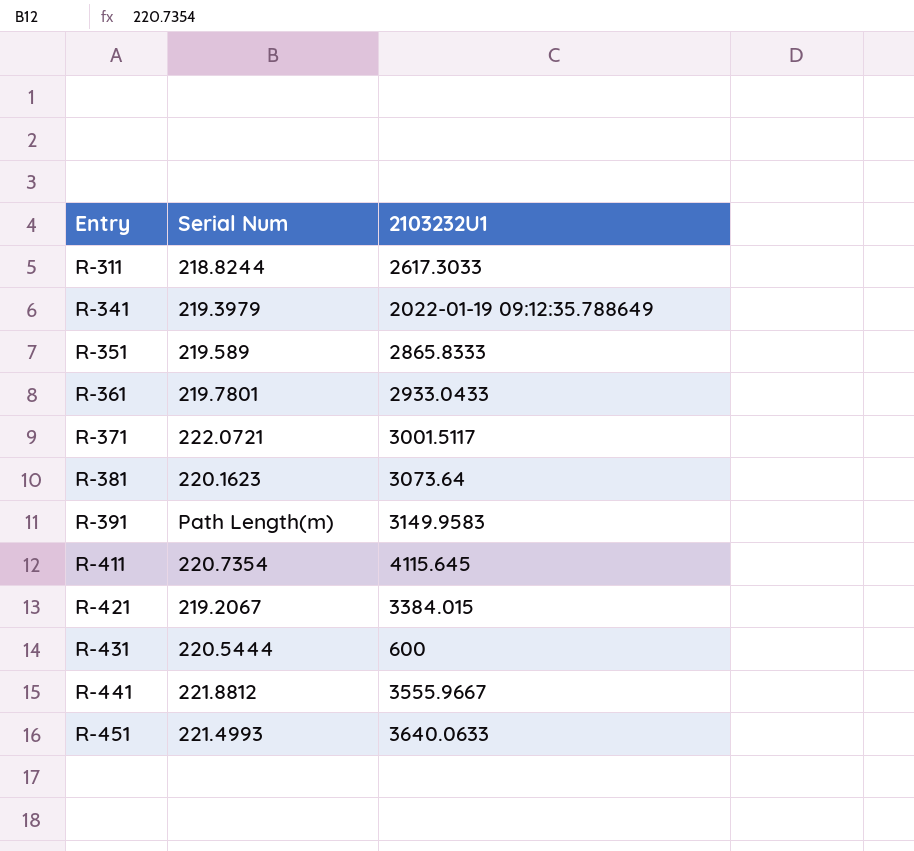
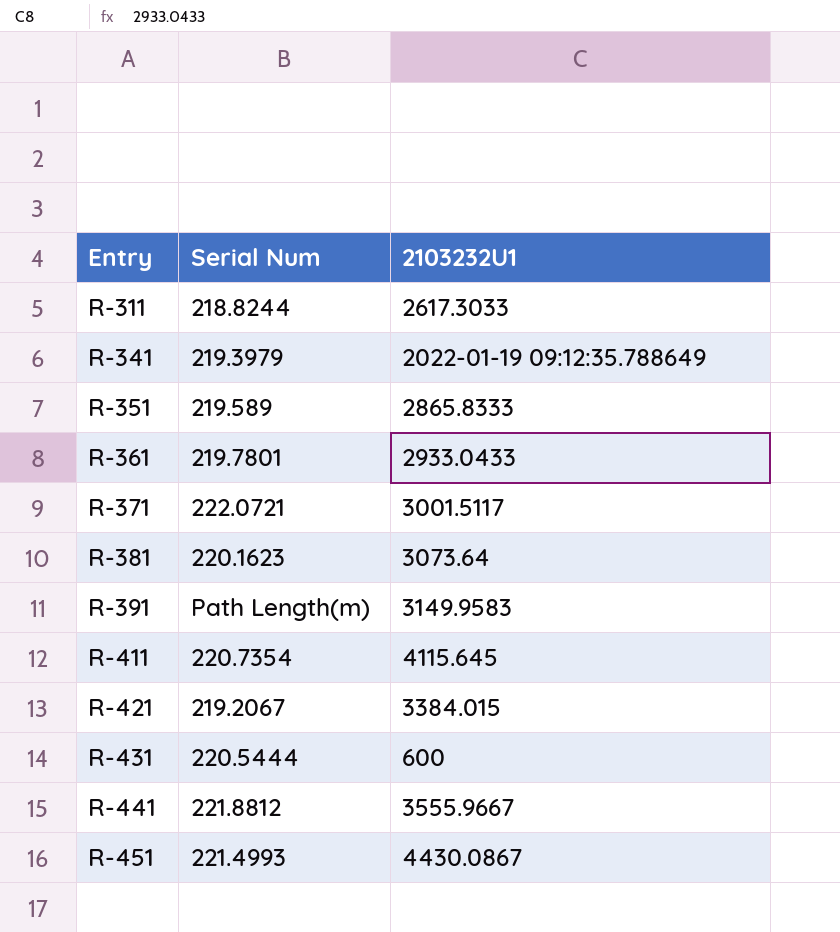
R-451 | 2103232U1: 3640.0633 -> 4430.0867

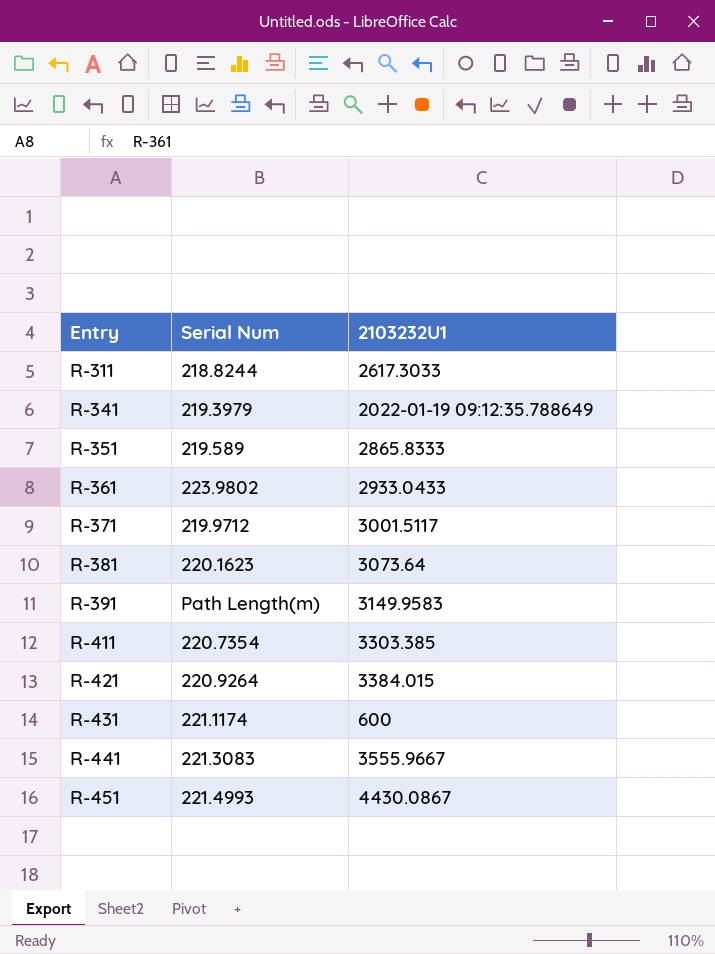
R-361 | Serial Num: 219.7801 -> 223.9802
R-371 | Serial Num: 222.0721 -> 219.9712
R-411 | 2103232U1: 4115.645 -> 3303.385
R-421 | Serial Num: 219.2067 -> 220.9264
R-431 | Serial Num: 220.5444 -> 221.1174
R-441 | Serial Num: 221.8812 -> 221.3083

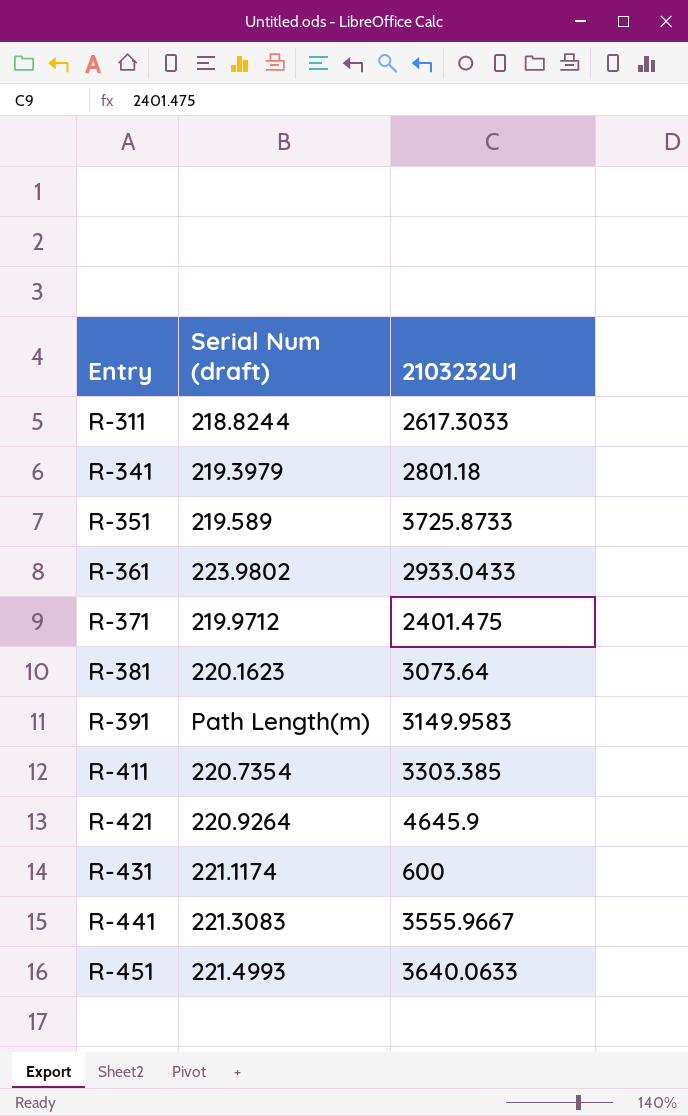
column name: Serial Num -> Serial Num (draft)
R-341 | 2103232U1: 2022-01-19 09:12:35.788649 -> 2801.18
R-351 | 2103232U1: 2865.8333 -> 3725.8733
R-371 | 2103232U1: 3001.5117 -> 2401.475
R-421 | 2103232U1: 3384.015 -> 4645.9
R-451 | 2103232U1: 4430.0867 -> 3640.0633

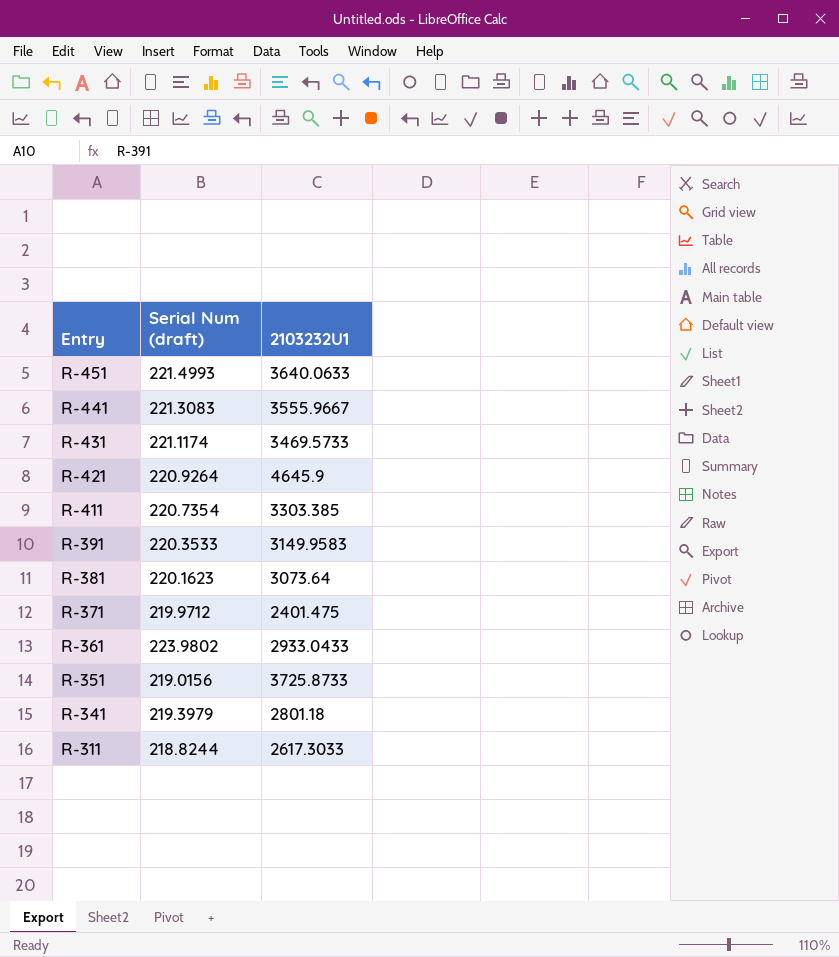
row order: Entry ascending -> Entry descending
R-431 | 2103232U1: 600 -> 3469.5733
R-391 | Serial Num (draft): Path Length(m) -> 220.3533
R-351 | Serial Num (draft): 219.589 -> 219.0156

